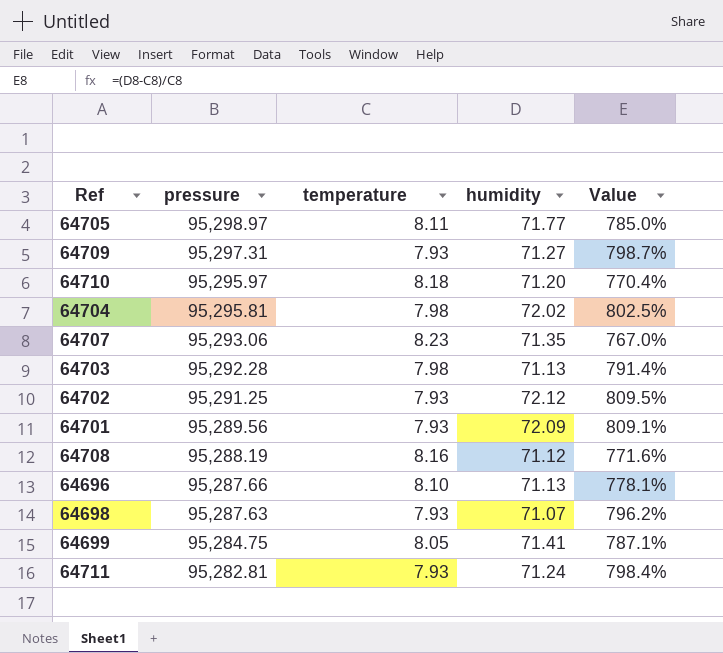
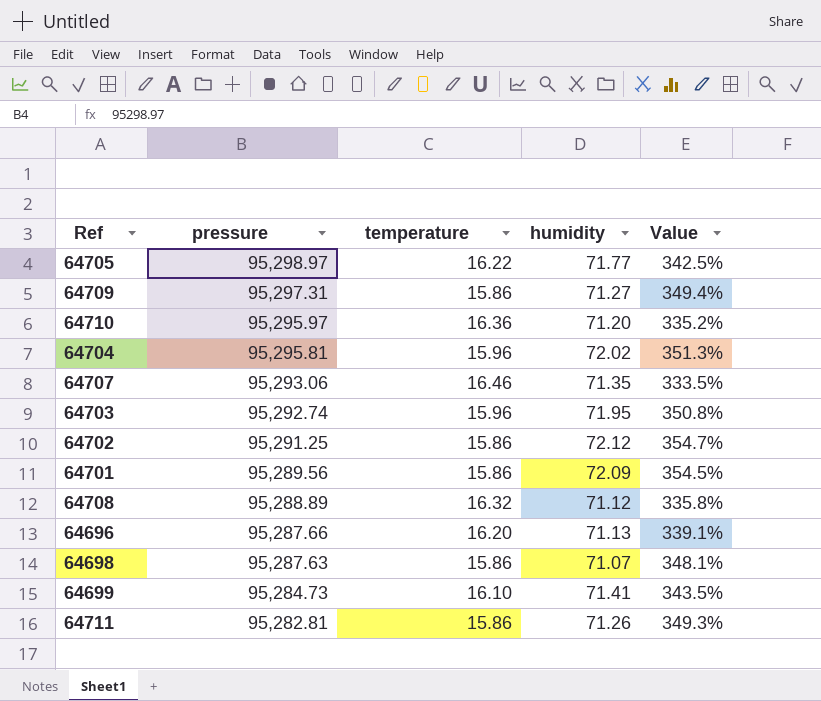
64705 | temperature: 8.11 -> 16.22
64705 | Value: 785.0% -> 342.5%
64709 | temperature: 7.93 -> 15.86
64709 | Value: 798.7% -> 349.4%
64710 | temperature: 8.18 -> 16.36
64710 | Value: 770.4% -> 335.2%
64704 | temperature: 7.98 -> 15.96
64704 | Value: 802.5% -> 351.3%
64707 | temperature: 8.23 -> 16.46
64707 | Value: 767.0% -> 333.5%
64703 | pressure: 95,292.28 -> 95,292.74
64703 | temperature: 7.98 -> 15.96
64703 | humidity: 71.13 -> 71.95
64703 | Value: 791.4% -> 350.8%
64702 | temperature: 7.93 -> 15.86
64702 | Value: 809.5% -> 354.7%
64701 | temperature: 7.93 -> 15.86
64701 | Value: 809.1% -> 354.5%
64708 | pressure: 95,288.19 -> 95,288.89
64708 | temperature: 8.16 -> 16.32
64708 | Value: 771.6% -> 335.8%
64696 | temperature: 8.10 -> 16.20
64696 | Value: 778.1% -> 339.1%
64698 | temperature: 7.93 -> 15.86
64698 | Value: 796.2% -> 348.1%
64699 | pressure: 95,284.75 -> 95,284.73
64699 | temperature: 8.05 -> 16.10
64699 | Value: 787.1% -> 343.5%
64711 | temperature: 7.93 -> 15.86
64711 | humidity: 71.24 -> 71.26
64711 | Value: 798.4% -> 349.3%

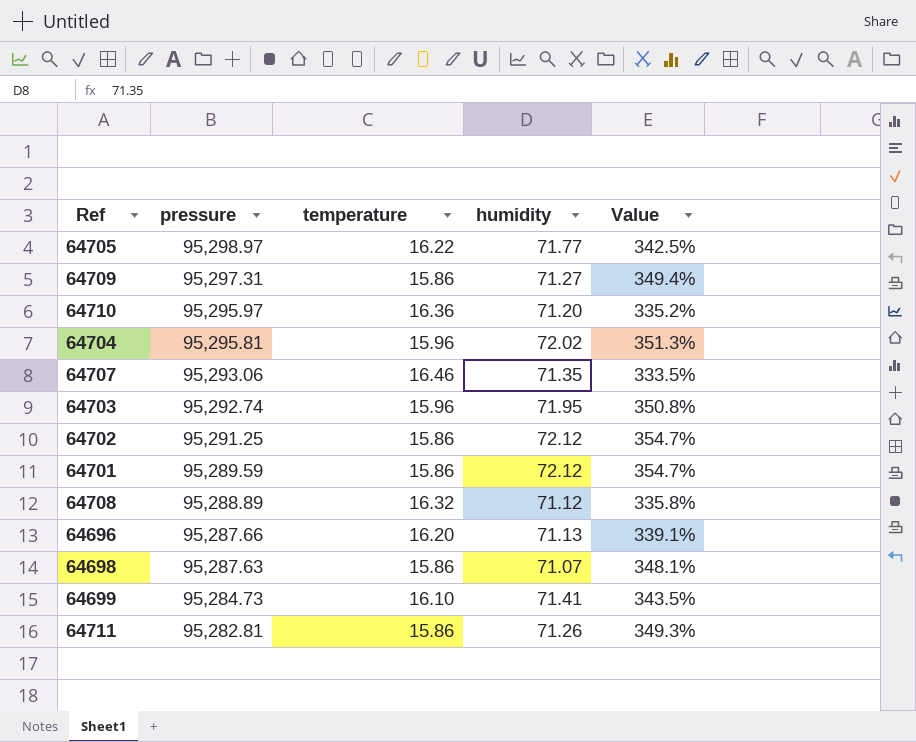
64701 | pressure: 95,289.56 -> 95,289.59
64701 | humidity: 72.09 -> 72.12
64701 | Value: 354.5% -> 354.7%

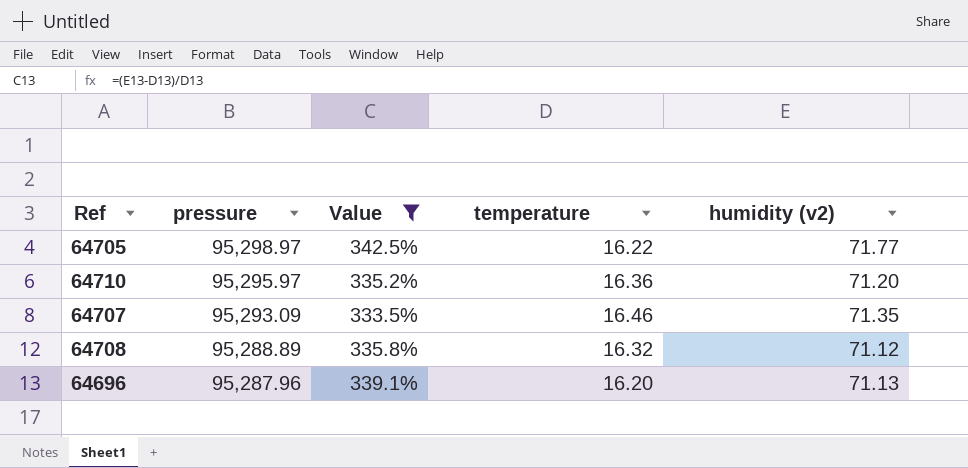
filter: none -> Value <= 342.5%
column Value | position: 5 -> 3
column name: humidity -> humidity (v2)
64707 | pressure: 95,293.06 -> 95,293.09
64696 | pressure: 95,287.66 -> 95,287.96

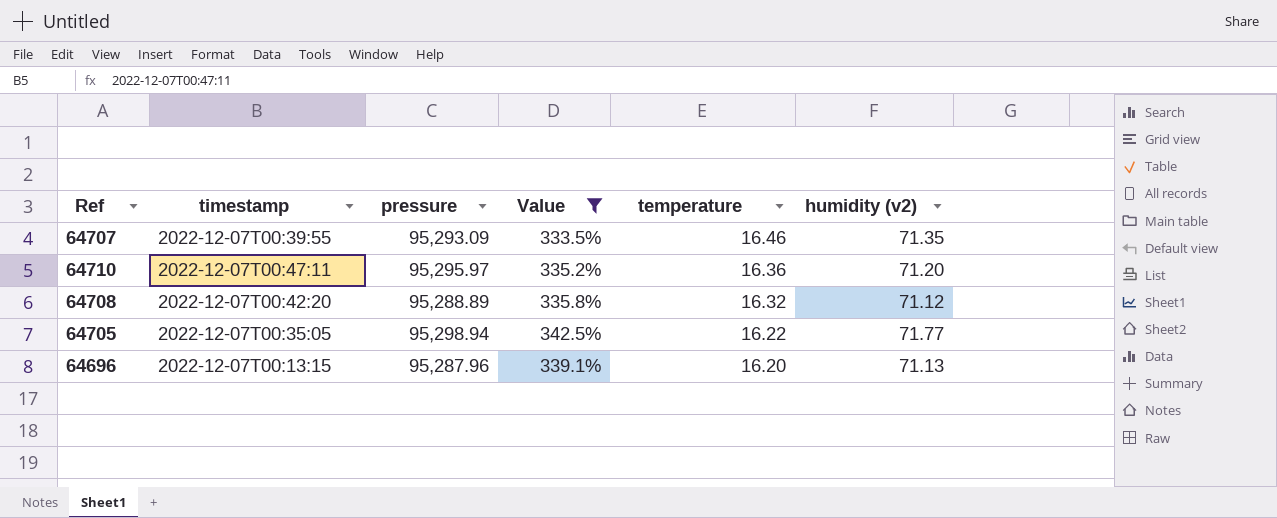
row order: pressure descending -> temperature descending
column timestamp | position: none -> 2
64705 | pressure: 95,298.97 -> 95,298.94

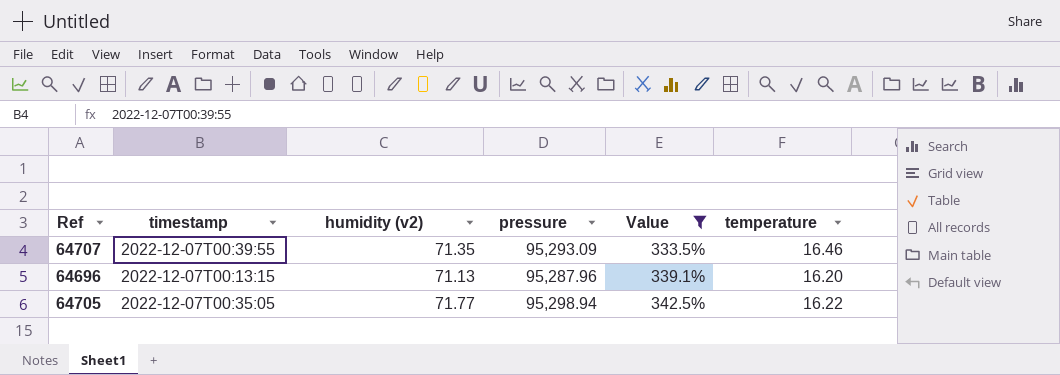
row order: temperature descending -> Value ascending
column humidity (v2) | position: 6 -> 3
row 64710: 2022-12-07T00:47:11 | 95,295.97 | 335.2% | 16.36 | 71.20 -> none
row 64708: 2022-12-07T00:42:20 | 95,288.89 | 335.8% | 16.32 | 71.12 -> none

